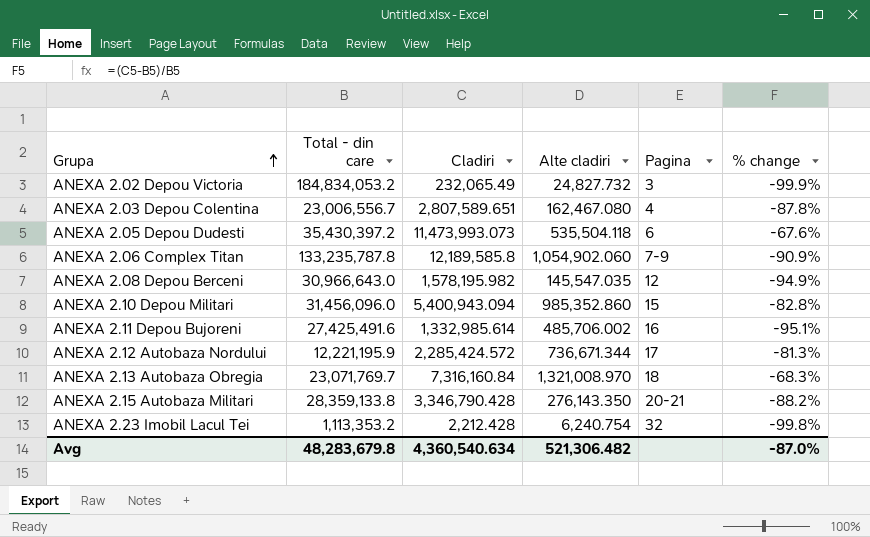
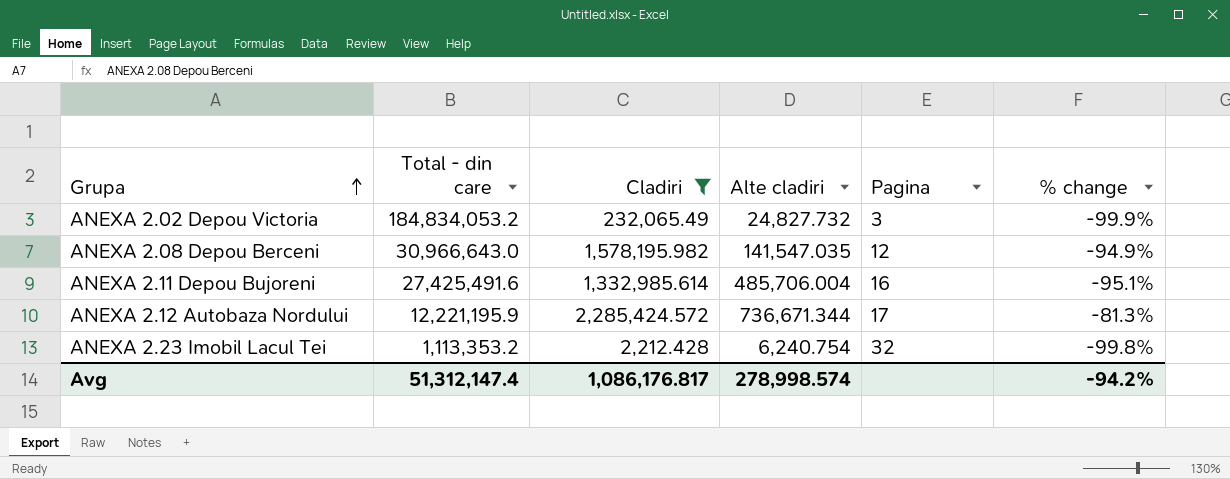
filter: none -> Cladiri <= 2,285,424.572
ANEXA 2.08 Depou Berceni | Alte cladiri: 145,547.035 -> 141,547.035
ANEXA 2.11 Depou Bujoreni | Alte cladiri: 485,706.002 -> 485,706.004
Avg | Total - din care: 48,283,679.8 -> 51,312,147.4
Avg | Cladiri: 4,360,540.634 -> 1,086,176.817
Avg | Alte cladiri: 521,306.482 -> 278,998.574
Avg | % change: -87.0% -> -94.2%

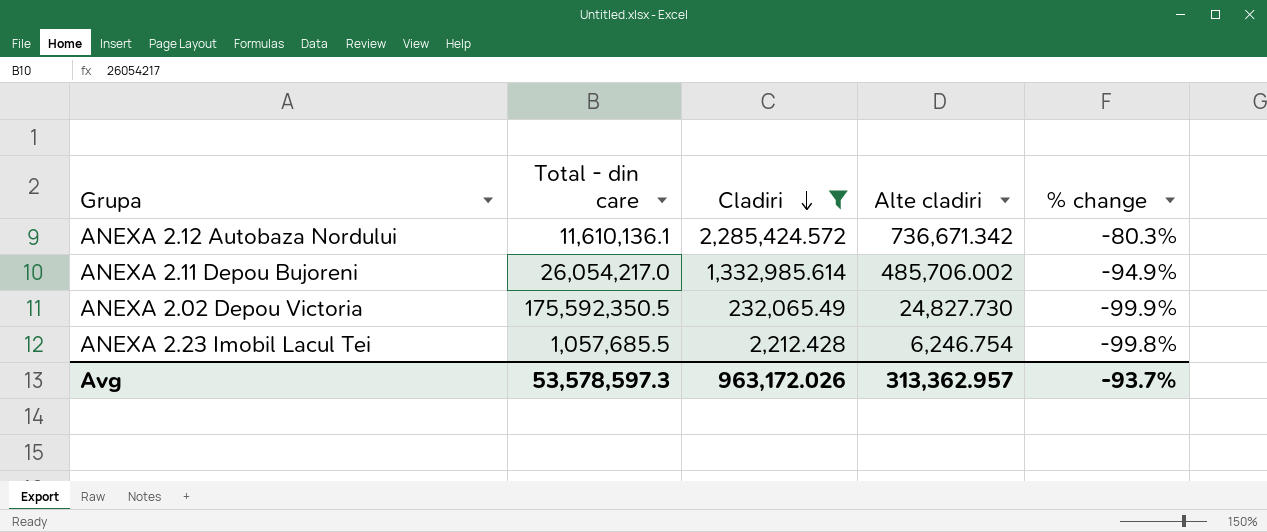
row order: Grupa ascending -> Cladiri descending
column Pagina | position: 5 -> none
row ANEXA 2.08 Depou Berceni: 30,966,643.0 | 1,578,195.982 | 141,547.035 | 12 | -94.9% -> none
ANEXA 2.12 Autobaza Nordului | Total - din care: 12,221,195.9 -> 11,610,136.1
ANEXA 2.12 Autobaza Nordului | Alte cladiri: 736,671.344 -> 736,671.342
ANEXA 2.12 Autobaza Nordului | % change: -81.3% -> -80.3%
ANEXA 2.11 Depou Bujoreni | Total - din care: 27,425,491.6 -> 26,054,217.0
ANEXA 2.11 Depou Bujoreni | Alte cladiri: 485,706.004 -> 485,706.002
ANEXA 2.11 Depou Bujoreni | % change: -95.1% -> -94.9%
ANEXA 2.02 Depou Victoria | Total - din care: 184,834,053.2 -> 175,592,350.5
ANEXA 2.02 Depou Victoria | Alte cladiri: 24,827.732 -> 24,827.730
ANEXA 2.23 Imobil Lacul Tei | Total - din care: 1,113,353.2 -> 1,057,685.5
ANEXA 2.23 Imobil Lacul Tei | Alte cladiri: 6,240.754 -> 6,246.754
Avg | Total - din care: 51,312,147.4 -> 53,578,597.3
Avg | Cladiri: 1,086,176.817 -> 963,172.026
Avg | Alte cladiri: 278,998.574 -> 313,362.957
Avg | % change: -94.2% -> -93.7%

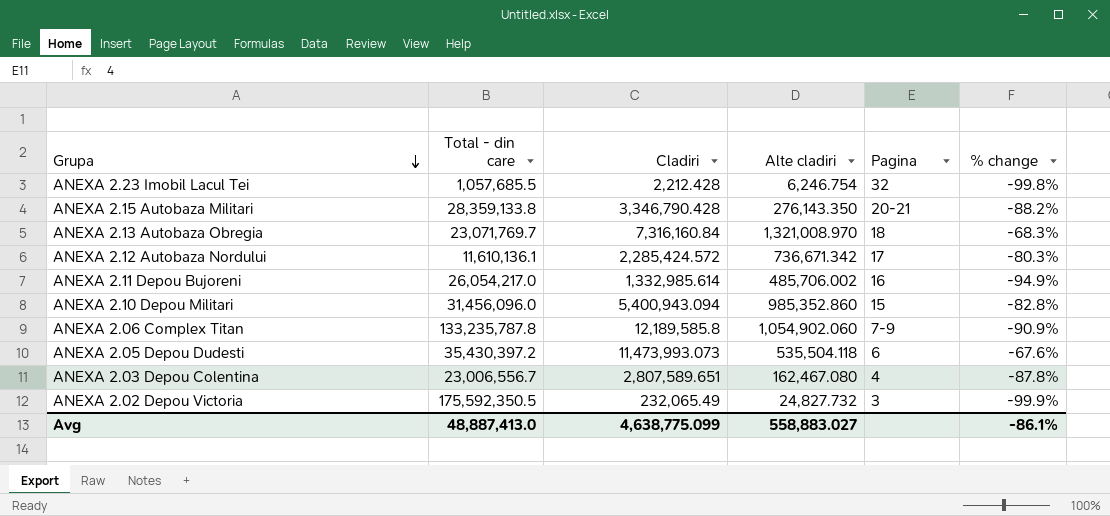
filter: Cladiri <= 2,285,424.572 -> none
row order: Cladiri descending -> Grupa descending
column Pagina | position: none -> 5
ANEXA 2.02 Depou Victoria | Alte cladiri: 24,827.730 -> 24,827.732
Avg | Total - din care: 53,578,597.3 -> 48,887,413.0
Avg | Cladiri: 963,172.026 -> 4,638,775.099
Avg | Alte cladiri: 313,362.957 -> 558,883.027
Avg | % change: -93.7% -> -86.1%

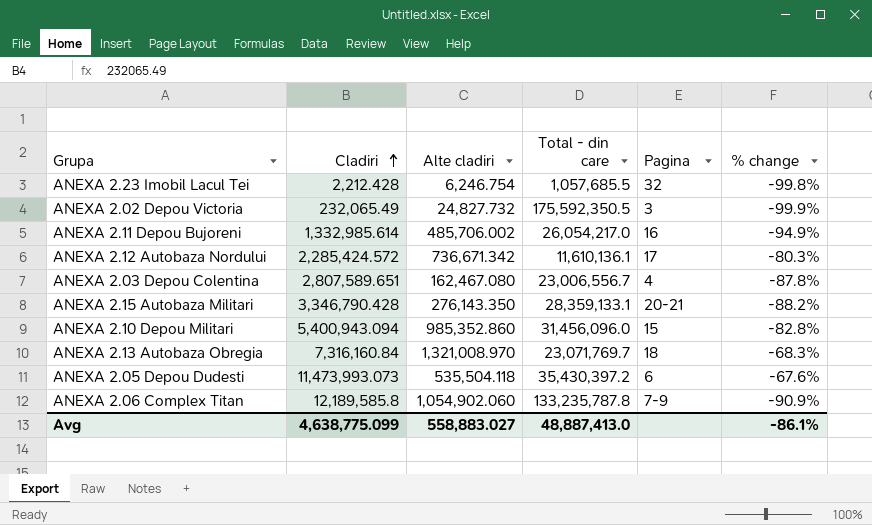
row order: Grupa descending -> Cladiri ascending
column Total - din care | position: 2 -> 4
ANEXA 2.15 Autobaza Militari | Total - din care: 28,359,133.8 -> 28,359,133.1

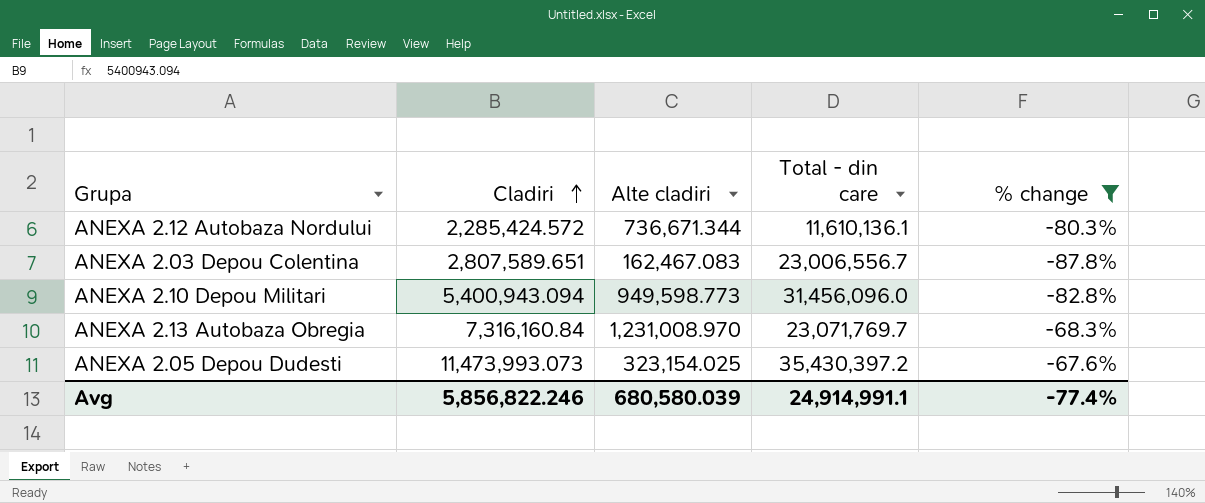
filter: none -> % change >= -87.8%
column Pagina | position: 5 -> none
ANEXA 2.12 Autobaza Nordului | Alte cladiri: 736,671.342 -> 736,671.344
ANEXA 2.03 Depou Colentina | Alte cladiri: 162,467.080 -> 162,467.083
ANEXA 2.10 Depou Militari | Alte cladiri: 985,352.860 -> 949,598.773
ANEXA 2.13 Autobaza Obregia | Alte cladiri: 1,321,008.970 -> 1,231,008.970
ANEXA 2.05 Depou Dudesti | Alte cladiri: 535,504.118 -> 323,154.025
Avg | Cladiri: 4,638,775.099 -> 5,856,822.246
Avg | Alte cladiri: 558,883.027 -> 680,580.039
Avg | Total - din care: 48,887,413.0 -> 24,914,991.1
Avg | % change: -86.1% -> -77.4%

